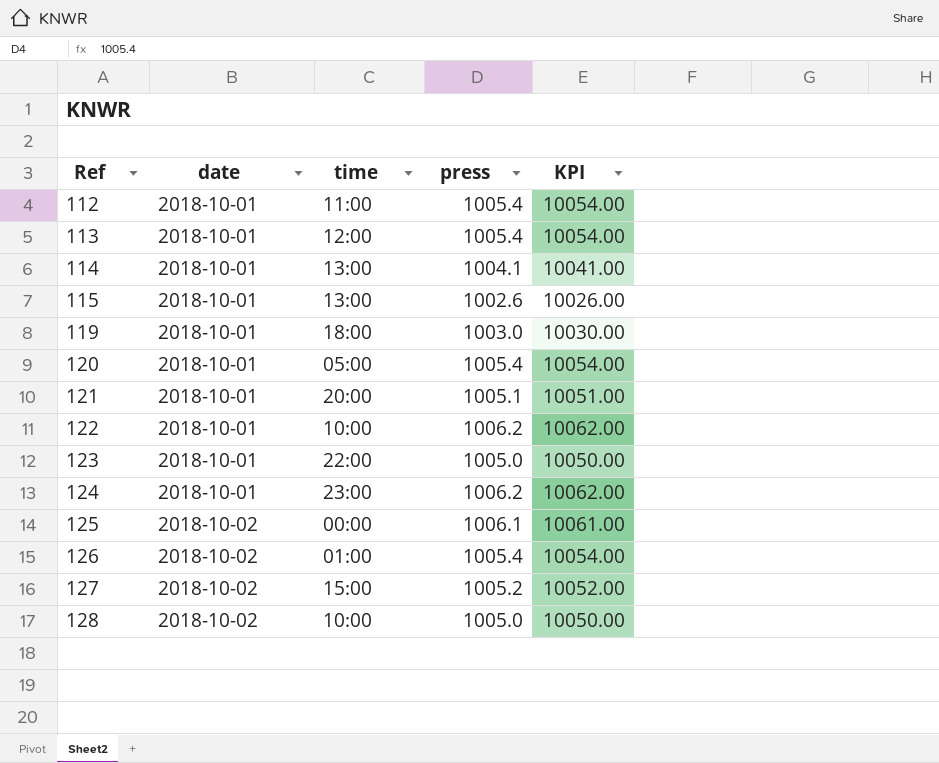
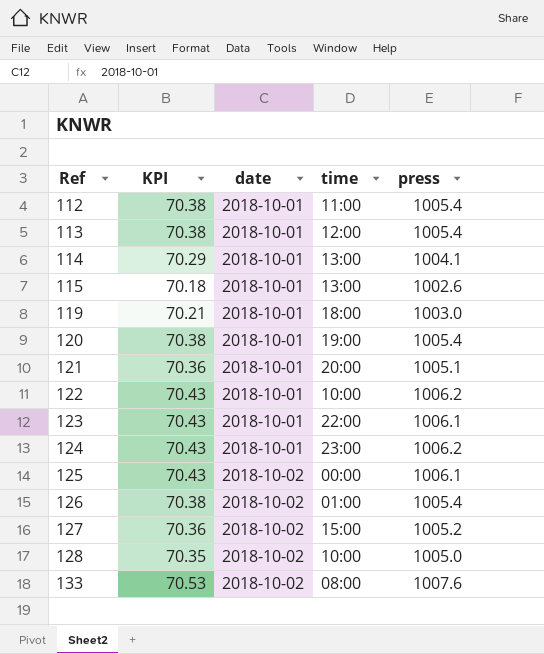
column KPI | formula: [press] * 10 -> [press] * 0.07
column KPI | position: 5 -> 2
120 | time: 05:00 -> 19:00
123 | press: 1005.0 -> 1006.1
row 133: none -> 70.53 | 2018-10-02 | 08:00 | 1007.6

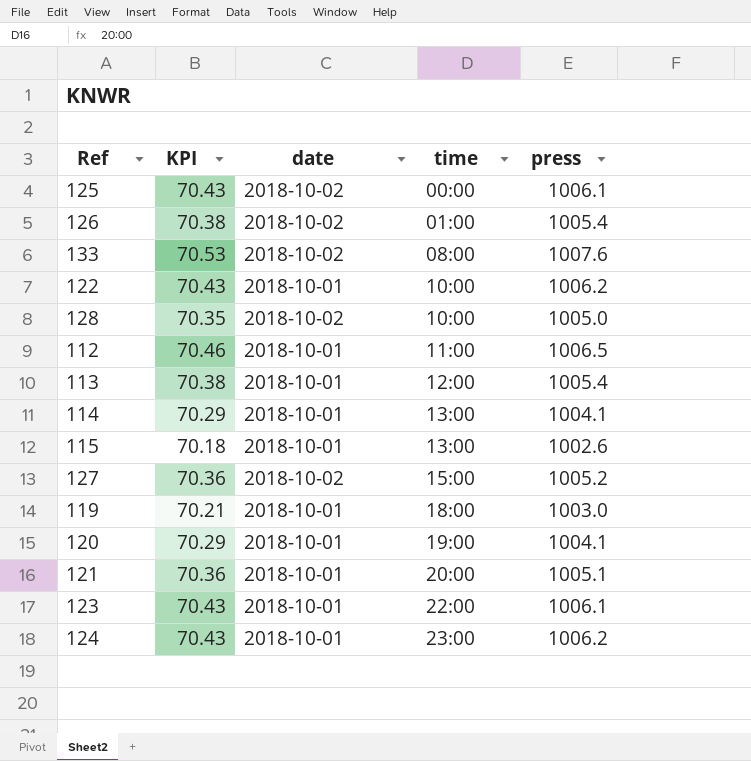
row order: Ref ascending -> time ascending
112 | KPI: 70.38 -> 70.46
112 | press: 1005.4 -> 1006.5
120 | KPI: 70.38 -> 70.29
120 | press: 1005.4 -> 1004.1

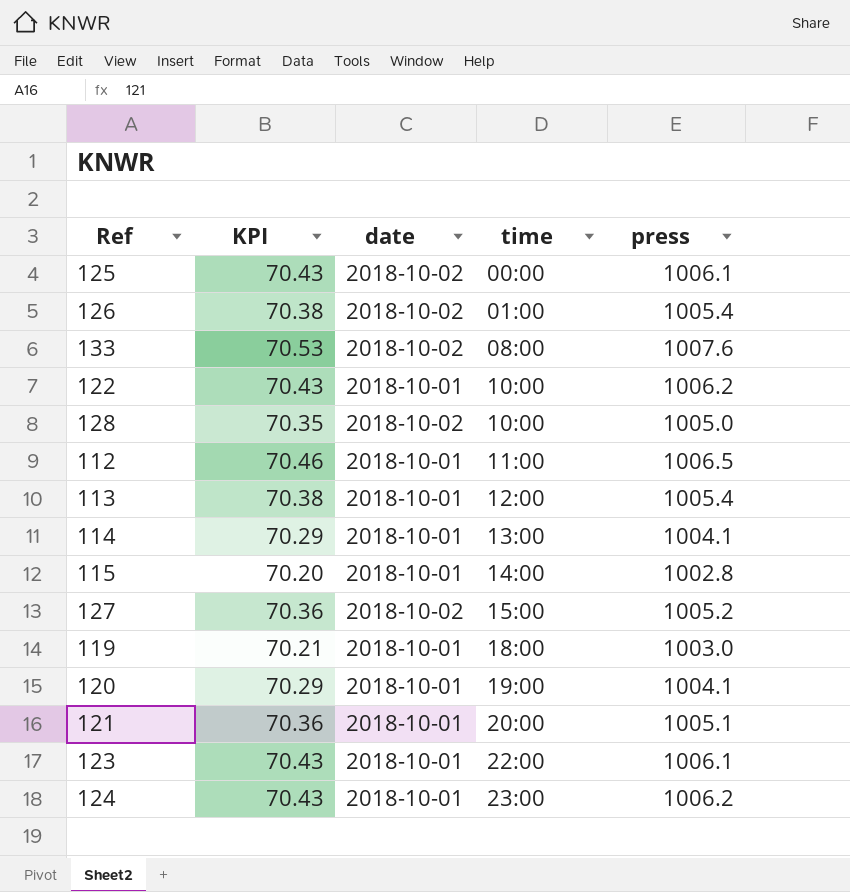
115 | KPI: 70.18 -> 70.20
115 | time: 13:00 -> 14:00
115 | press: 1002.6 -> 1002.8

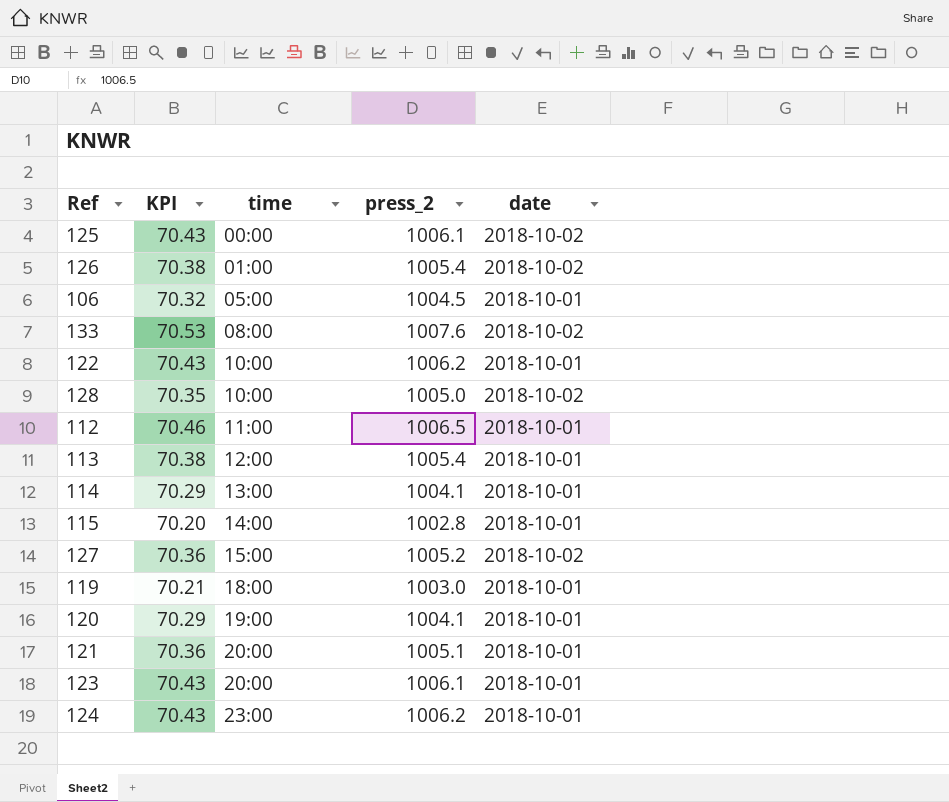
column name: press -> press_2
column date | position: 3 -> 5
row 106: none -> 70.32 | 05:00 | 1004.5 | 2018-10-01
123 | time: 22:00 -> 20:00

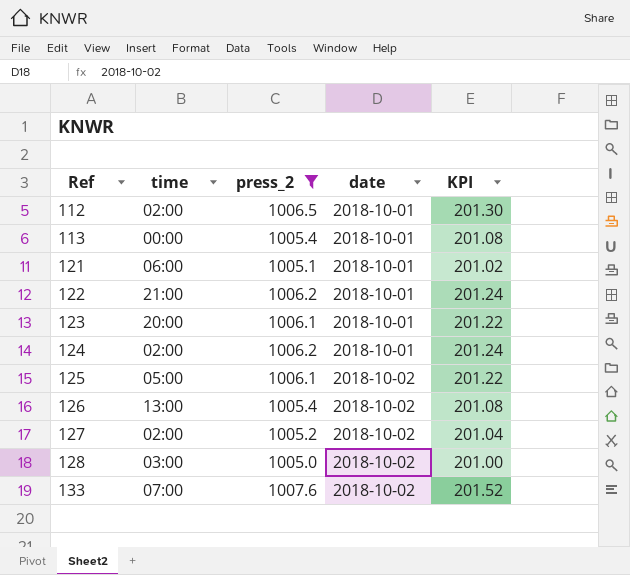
filter: none -> press_2 >= 1005.0
row order: time ascending -> Ref ascending
column KPI | formula: [press_2] * 0.07 -> [press_2] * 0.2
column KPI | position: 2 -> 5
112 | time: 11:00 -> 02:00
113 | time: 12:00 -> 00:00
121 | time: 20:00 -> 06:00
122 | time: 10:00 -> 21:00
124 | time: 23:00 -> 02:00
125 | time: 00:00 -> 05:00
126 | time: 01:00 -> 13:00
127 | time: 15:00 -> 02:00
128 | time: 10:00 -> 03:00
133 | time: 08:00 -> 07:00

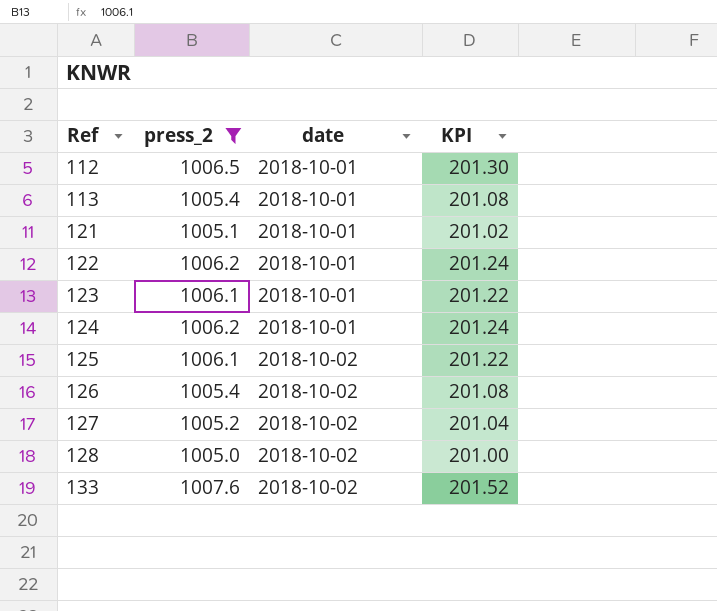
column time | position: 2 -> none

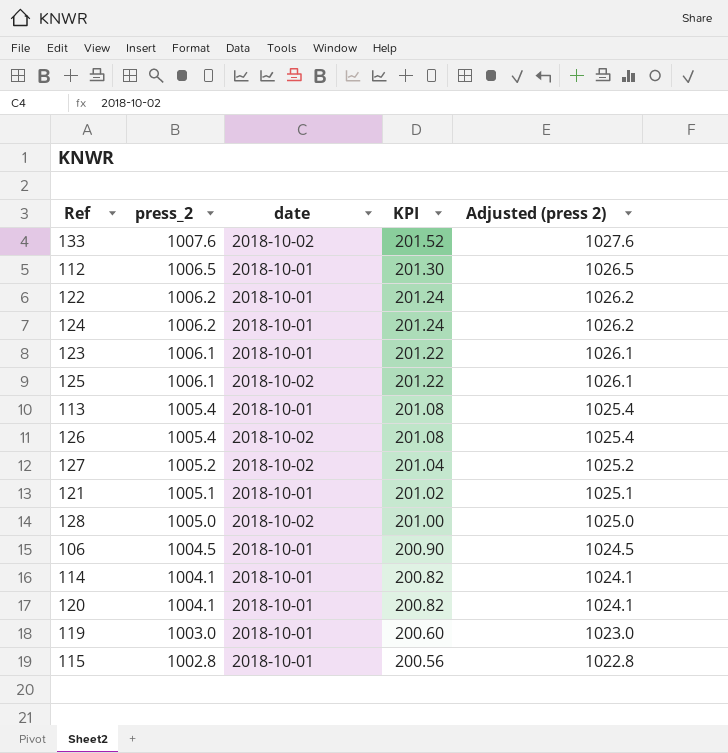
filter: press_2 >= 1005.0 -> none
row order: Ref ascending -> press_2 descending
column Adjusted (press 2) | formula: none -> [press_2] + 20

